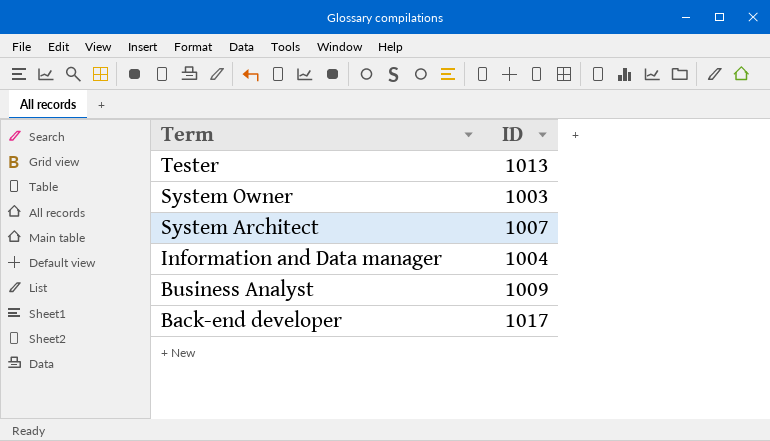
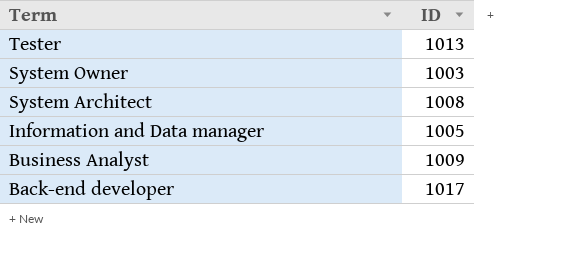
System Architect | ID: 1007 -> 1008
Information and Data manager | ID: 1004 -> 1005

